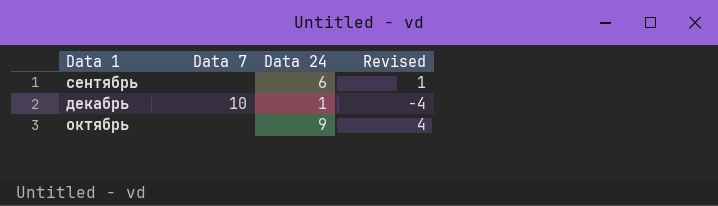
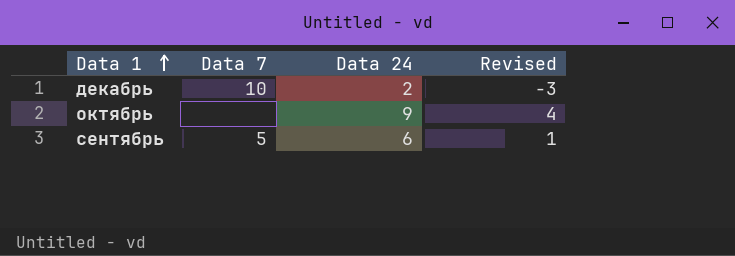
row order: none -> Data 1 ascending
декабрь | Data 24: 1 -> 2
декабрь | Revised: -4 -> -3
сентябрь | Data 7: none -> 5

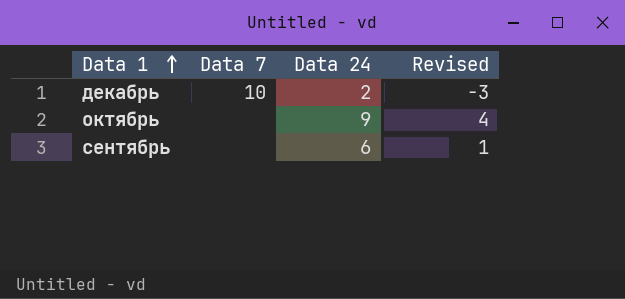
сентябрь | Data 7: 5 -> none

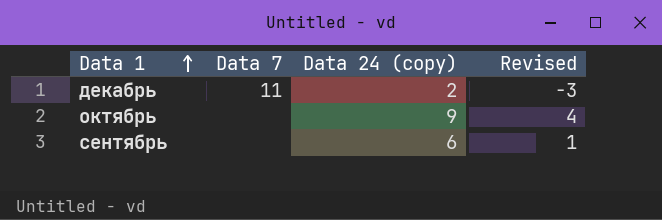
column name: Data 24 -> Data 24 (copy)
декабрь | Data 7: 10 -> 11

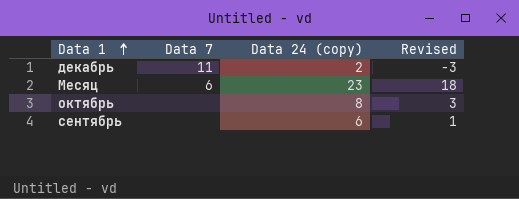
row Месяц: none -> 6 | 23 | 18
октябрь | Data 24 (copy): 9 -> 8
октябрь | Revised: 4 -> 3

